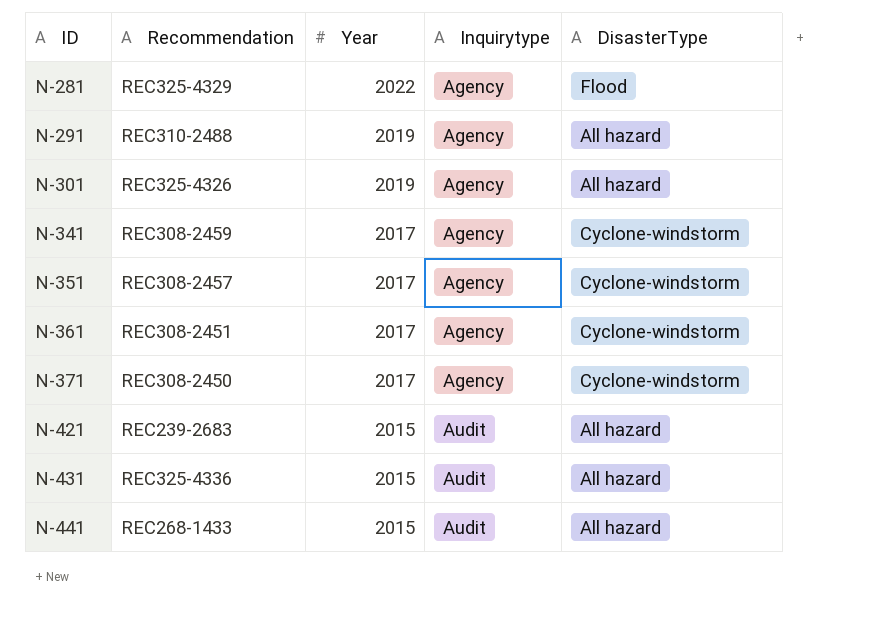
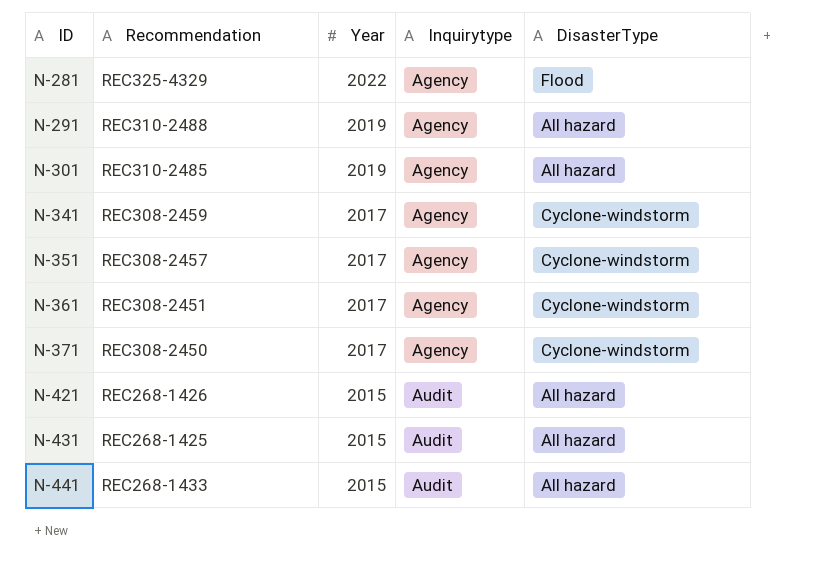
N-301 | Recommendation: REC325-4326 -> REC310-2485
N-421 | Recommendation: REC239-2683 -> REC268-1426
N-431 | Recommendation: REC325-4336 -> REC268-1425

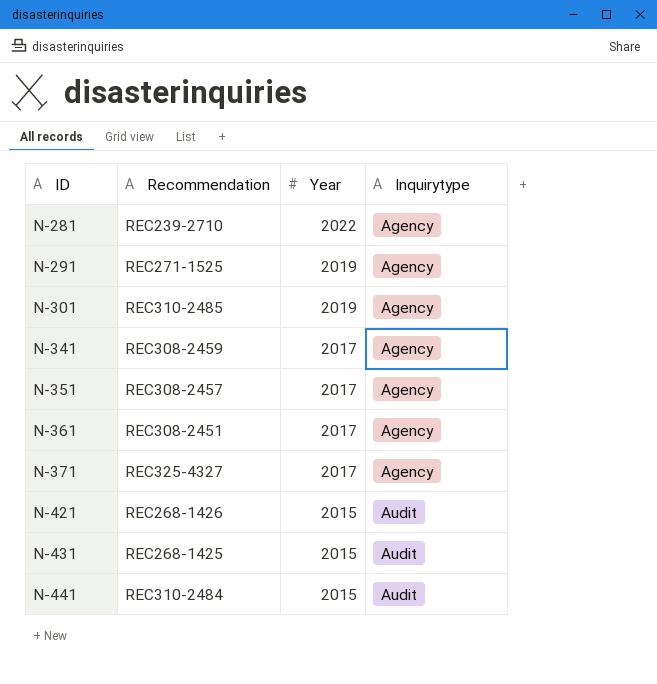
column DisasterType | position: 5 -> none
N-281 | Recommendation: REC325-4329 -> REC239-2710
N-291 | Recommendation: REC310-2488 -> REC271-1525
N-371 | Recommendation: REC308-2450 -> REC325-4327
N-441 | Recommendation: REC268-1433 -> REC310-2484

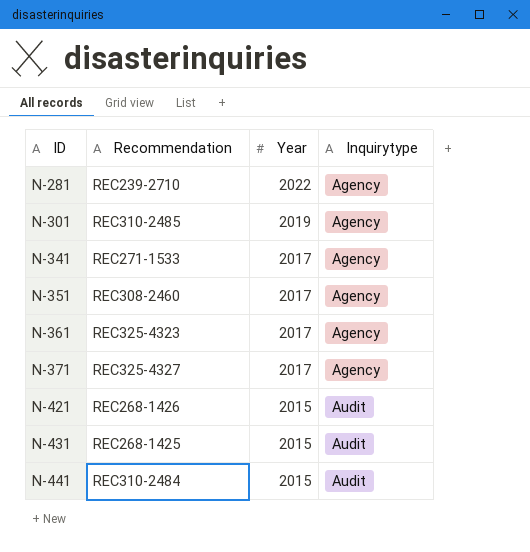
row N-291: REC271-1525 | 2019 | Agency -> none
N-341 | Recommendation: REC308-2459 -> REC271-1533
N-351 | Recommendation: REC308-2457 -> REC308-2460
N-361 | Recommendation: REC308-2451 -> REC325-4323

